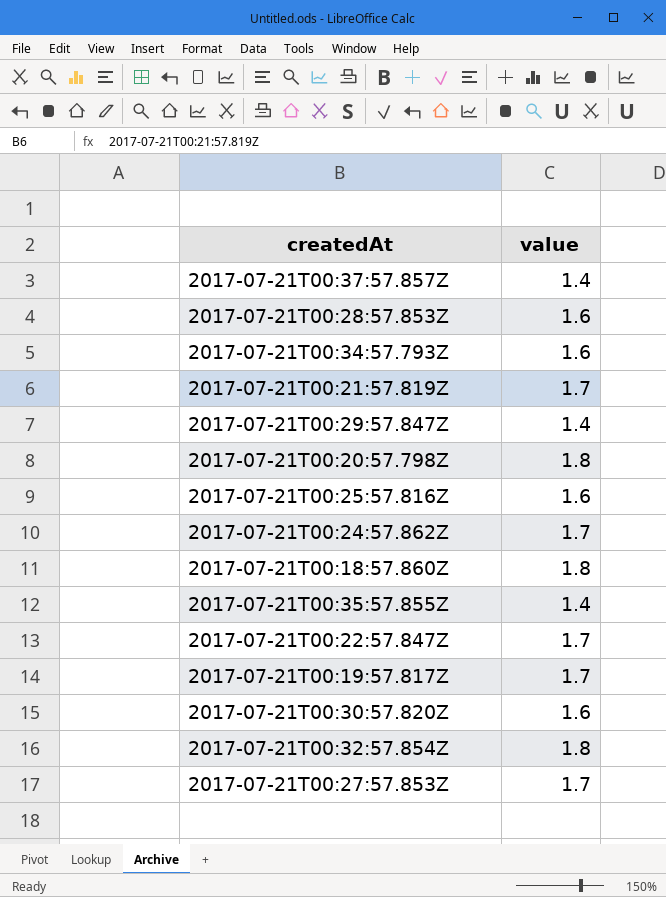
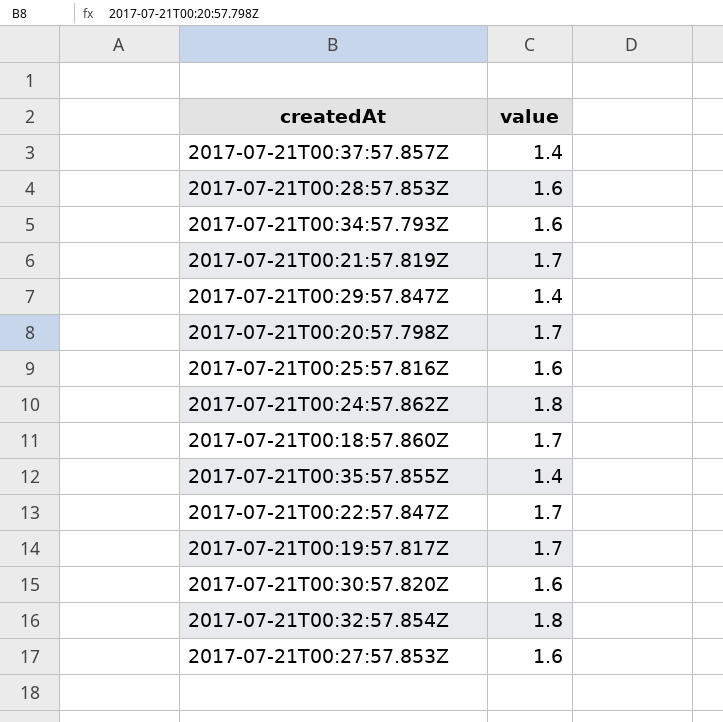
2017-07-21T00:20:57.798Z | value: 1.8 -> 1.7
2017-07-21T00:24:57.862Z | value: 1.7 -> 1.8
2017-07-21T00:18:57.860Z | value: 1.8 -> 1.7
2017-07-21T00:27:57.853Z | value: 1.7 -> 1.6

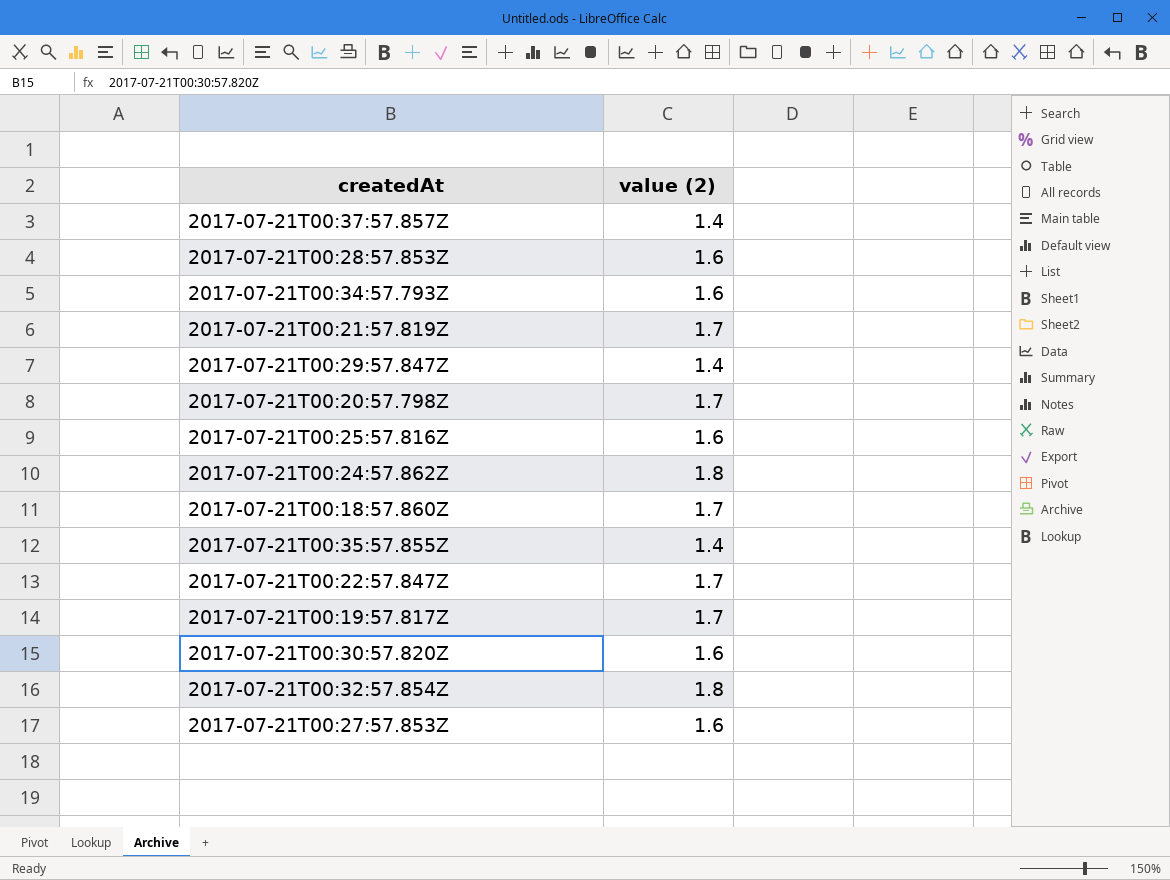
column name: value -> value (2)

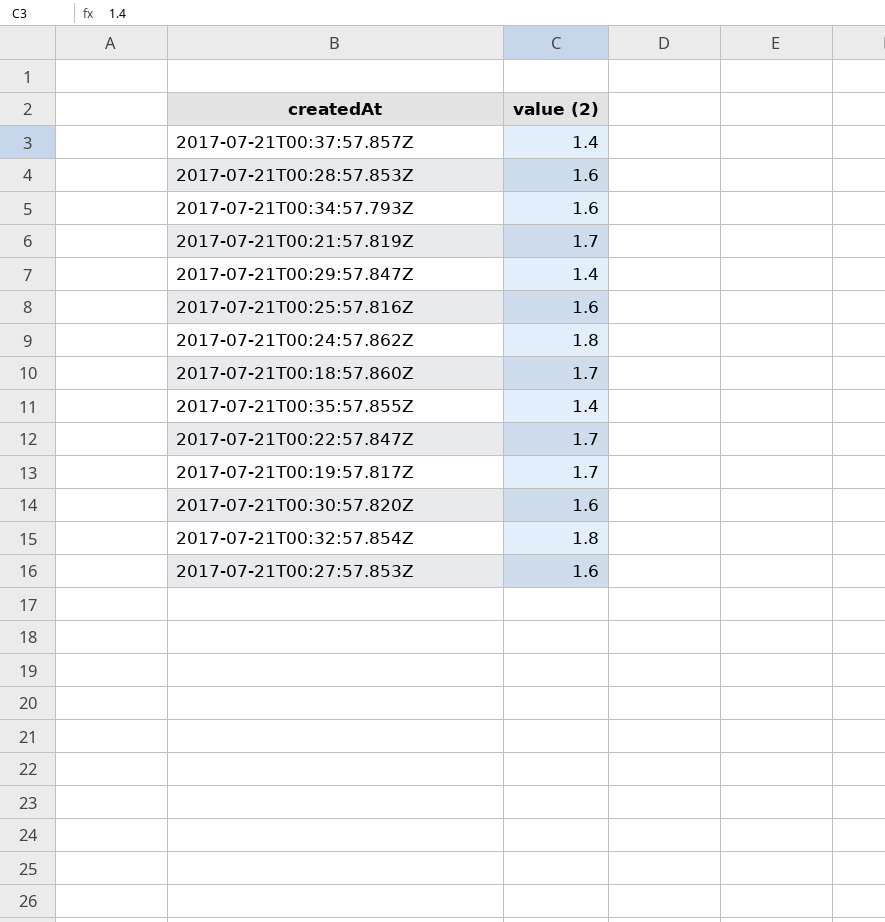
row 2017-07-21T00:20:57.798Z: 1.7 -> none

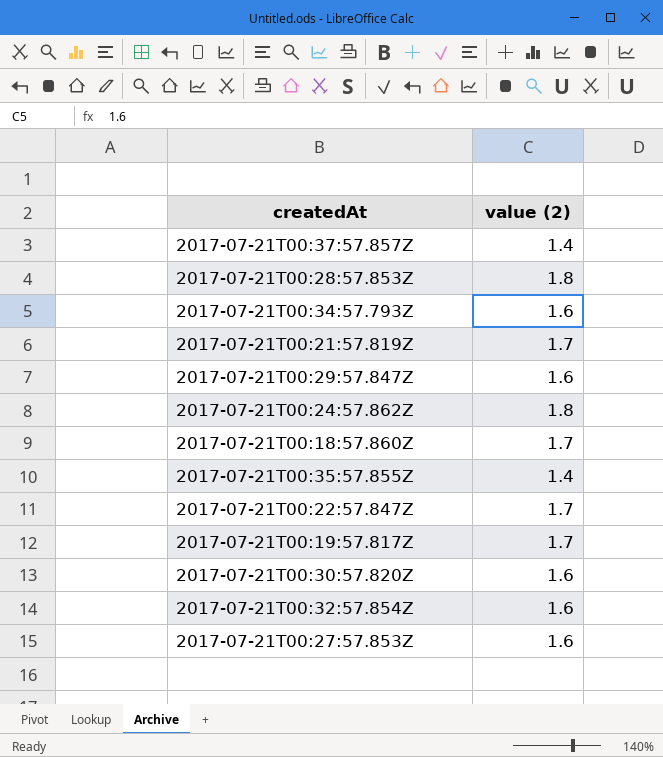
row 2017-07-21T00:25:57.816Z: 1.6 -> none
2017-07-21T00:28:57.853Z | value (2): 1.6 -> 1.8
2017-07-21T00:29:57.847Z | value (2): 1.4 -> 1.6
2017-07-21T00:32:57.854Z | value (2): 1.8 -> 1.6

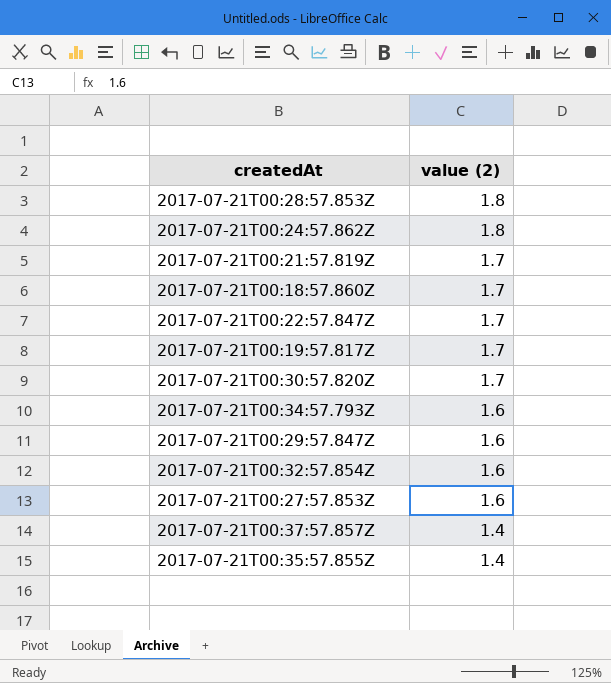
row order: none -> value (2) descending
2017-07-21T00:30:57.820Z | value (2): 1.6 -> 1.7

